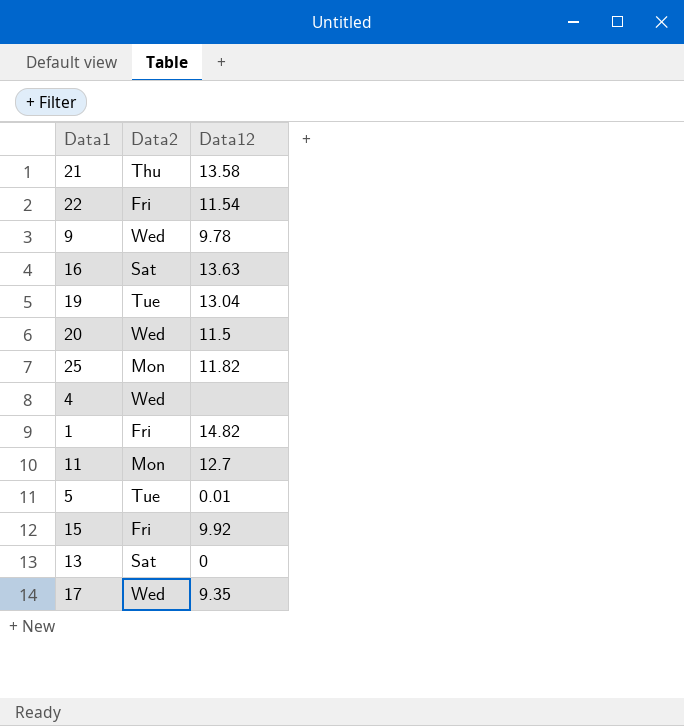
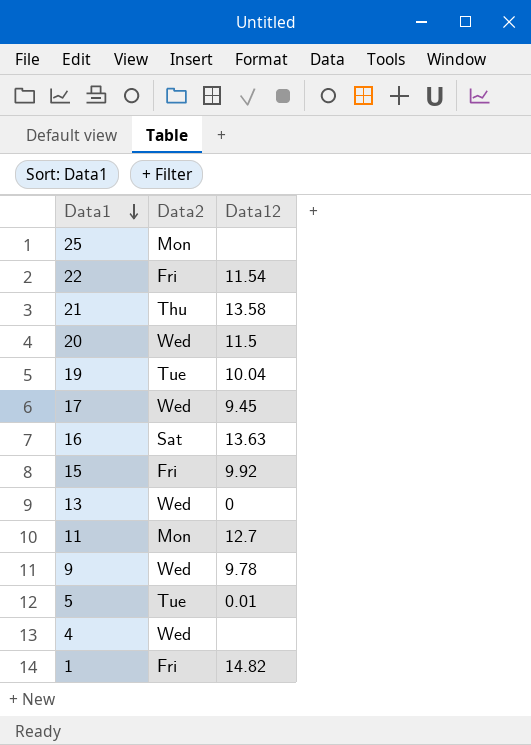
row order: none -> Data1 descending
25 | Data12: 11.82 -> none
19 | Data12: 13.04 -> 10.04
17 | Data12: 9.35 -> 9.45
13 | Data2: Sat -> Wed

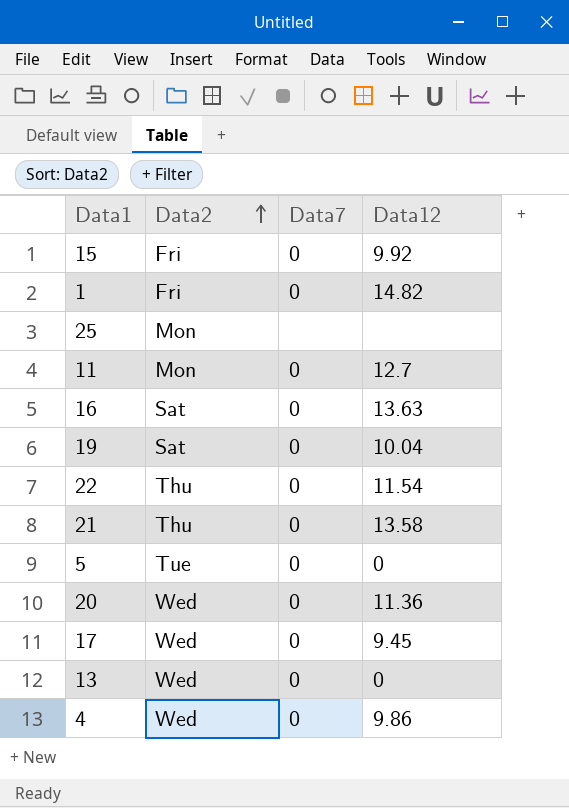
row order: Data1 descending -> Data2 ascending
column Data7 | position: none -> 3
row 9: Wed | 9.78 -> none
19 | Data2: Tue -> Sat
22 | Data2: Fri -> Thu
5 | Data12: 0.01 -> 0
20 | Data12: 11.5 -> 11.36
4 | Data12: none -> 9.86

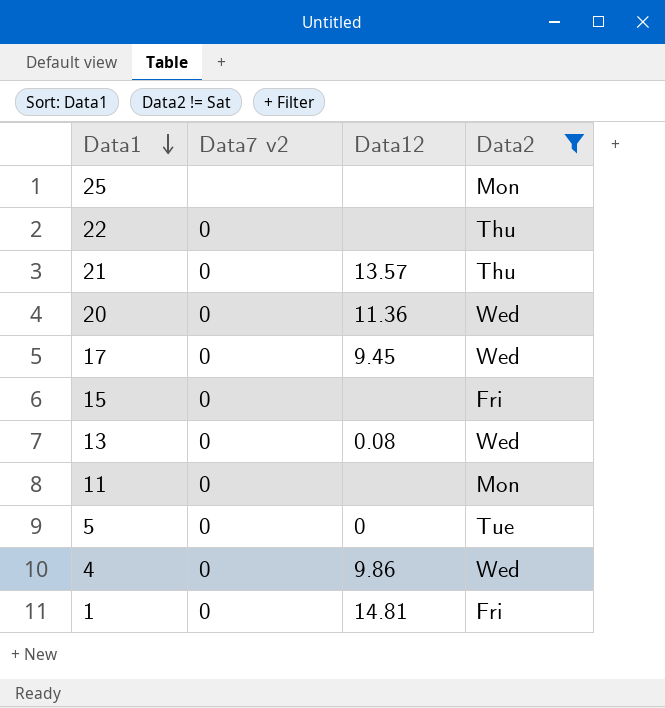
filter: none -> Data2 != Sat
row order: Data2 ascending -> Data1 descending
column name: Data7 -> Data7 v2
column Data2 | position: 2 -> 4
22 | Data12: 11.54 -> none
21 | Data12: 13.58 -> 13.57
15 | Data12: 9.92 -> none
13 | Data12: 0 -> 0.08
11 | Data12: 12.7 -> none
1 | Data12: 14.82 -> 14.81

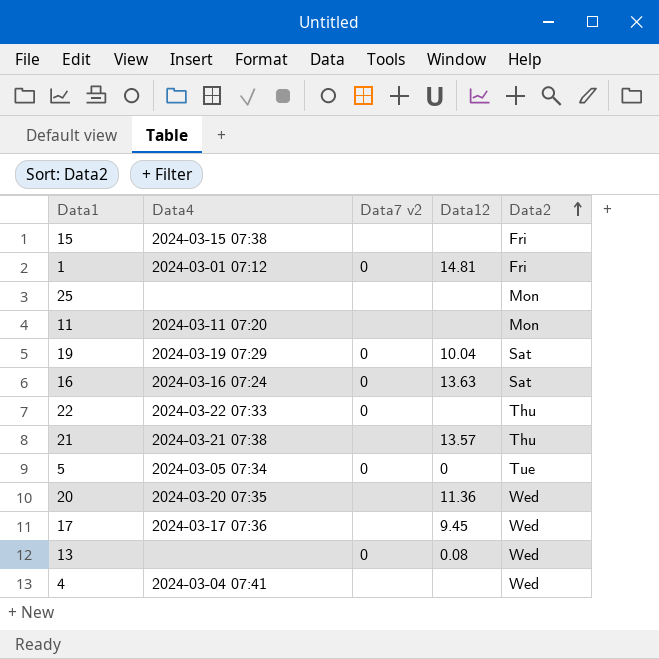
filter: Data2 != Sat -> none
row order: Data1 descending -> Data2 ascending
column Data4 | position: none -> 2
15 | Data7 v2: 0 -> none
11 | Data7 v2: 0 -> none
21 | Data7 v2: 0 -> none
20 | Data7 v2: 0 -> none
17 | Data7 v2: 0 -> none
4 | Data7 v2: 0 -> none
4 | Data12: 9.86 -> none

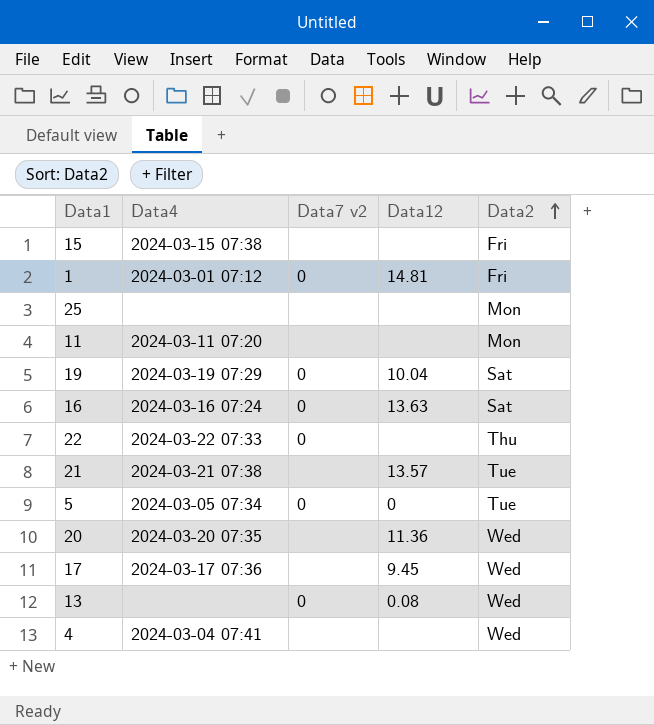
21 | Data2: Thu -> Tue

